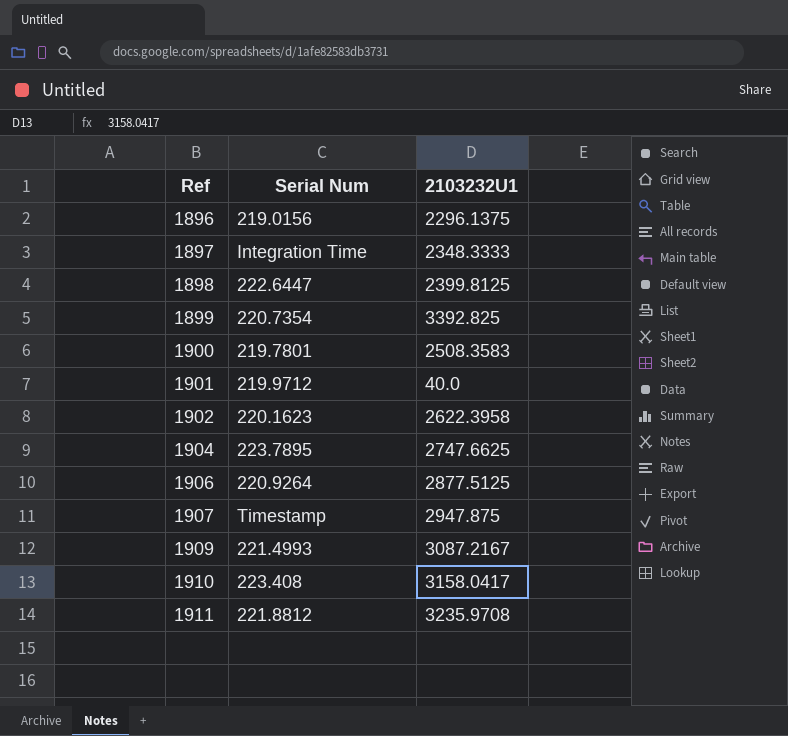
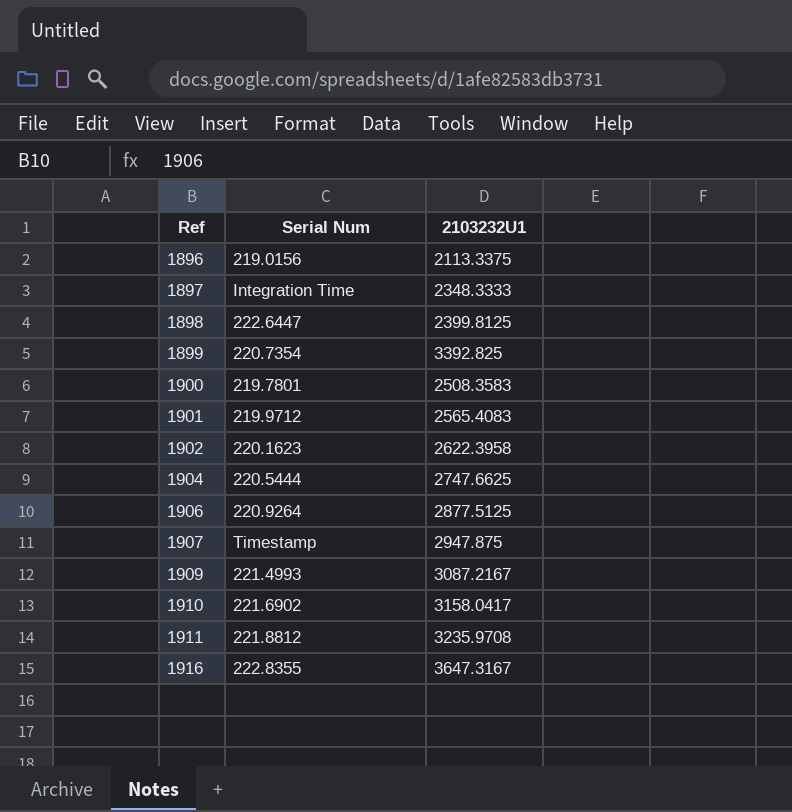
1896 | 2103232U1: 2296.1375 -> 2113.3375
1901 | 2103232U1: 40.0 -> 2565.4083
1904 | Serial Num: 223.7895 -> 220.5444
1910 | Serial Num: 223.408 -> 221.6902
row 1916: none -> 222.8355 | 3647.3167

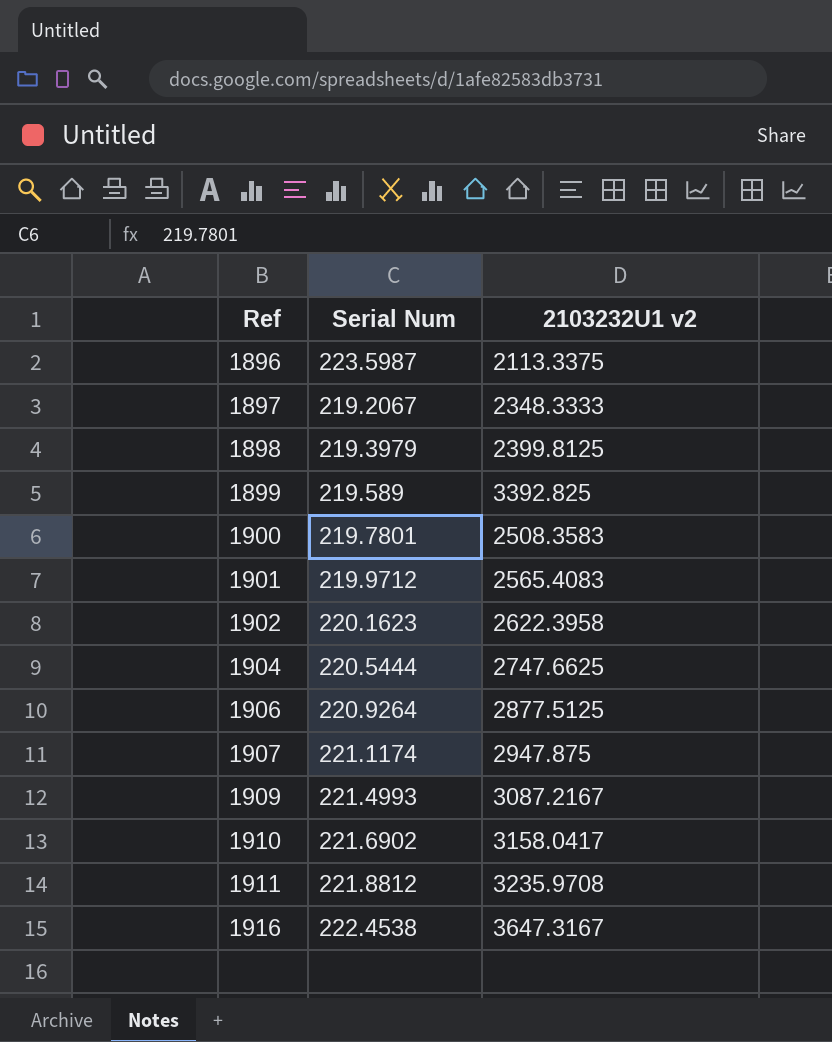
column name: 2103232U1 -> 2103232U1 v2
1896 | Serial Num: 219.0156 -> 223.5987
1897 | Serial Num: Integration Time -> 219.2067
1898 | Serial Num: 222.6447 -> 219.3979
1899 | Serial Num: 220.7354 -> 219.589
1907 | Serial Num: Timestamp -> 221.1174
1916 | Serial Num: 222.8355 -> 222.4538

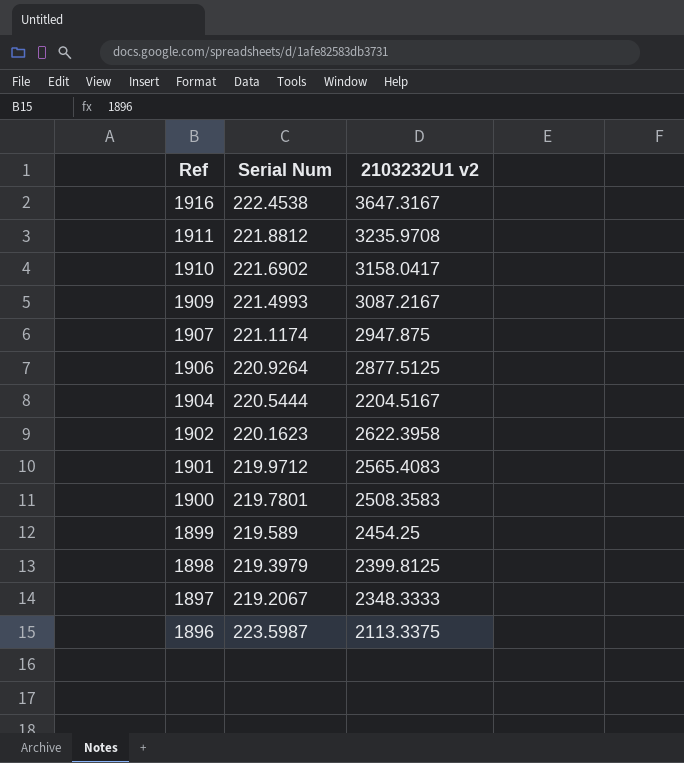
row order: Ref ascending -> Ref descending
1904 | 2103232U1 v2: 2747.6625 -> 2204.5167
1899 | 2103232U1 v2: 3392.825 -> 2454.25

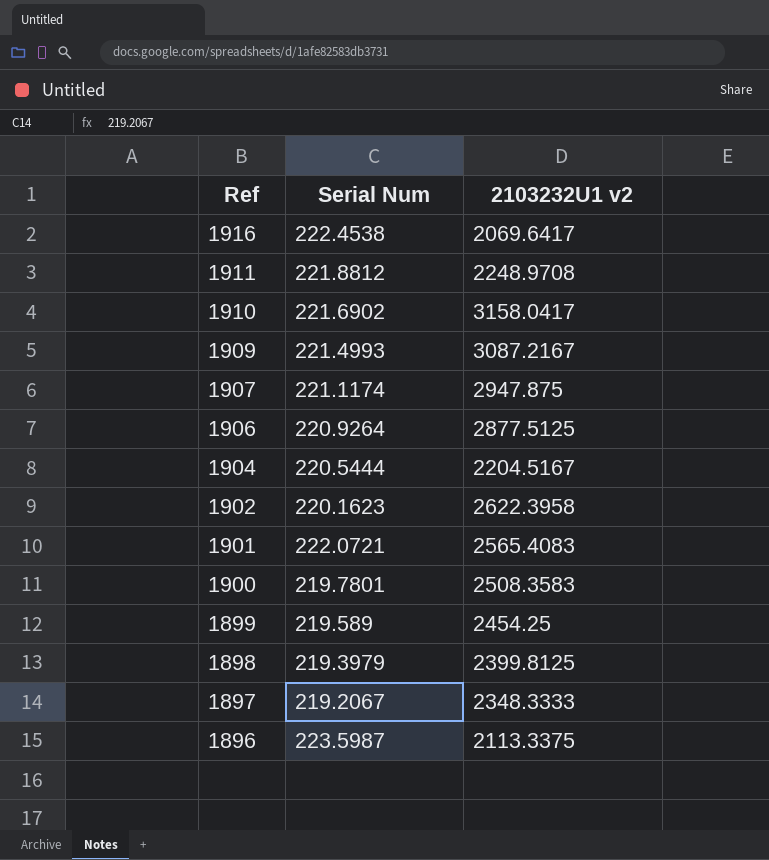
1916 | 2103232U1 v2: 3647.3167 -> 2069.6417
1911 | 2103232U1 v2: 3235.9708 -> 2248.9708
1901 | Serial Num: 219.9712 -> 222.0721

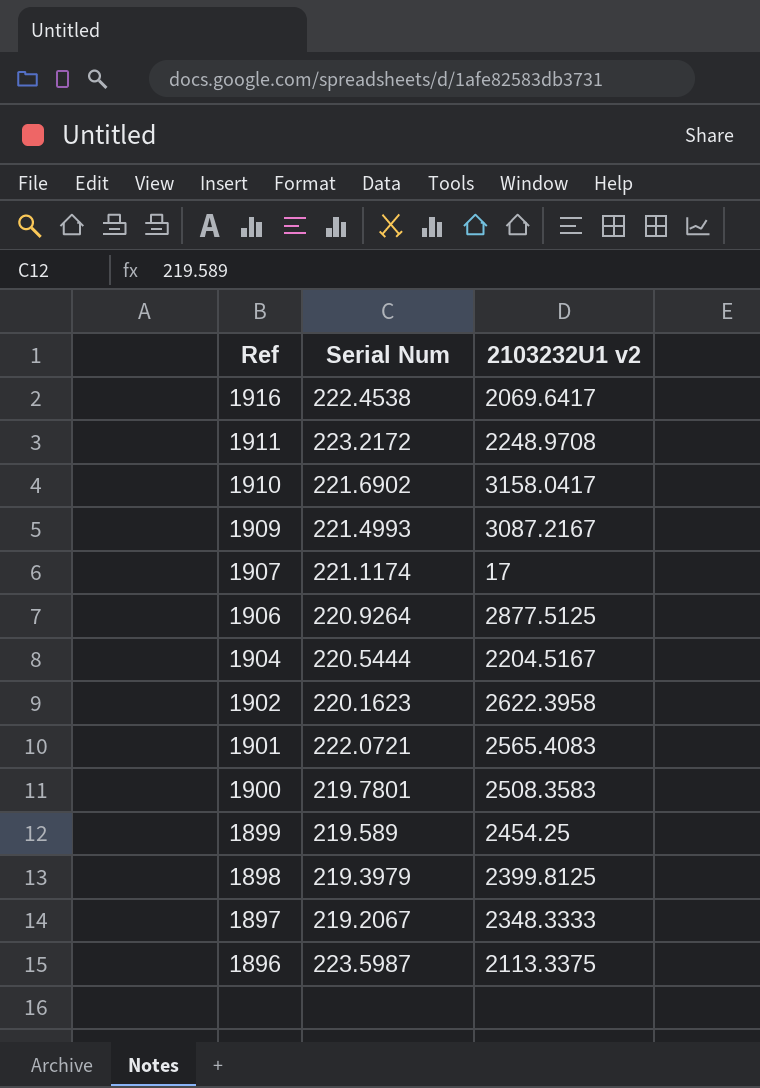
1911 | Serial Num: 221.8812 -> 223.2172
1907 | 2103232U1 v2: 2947.875 -> 17

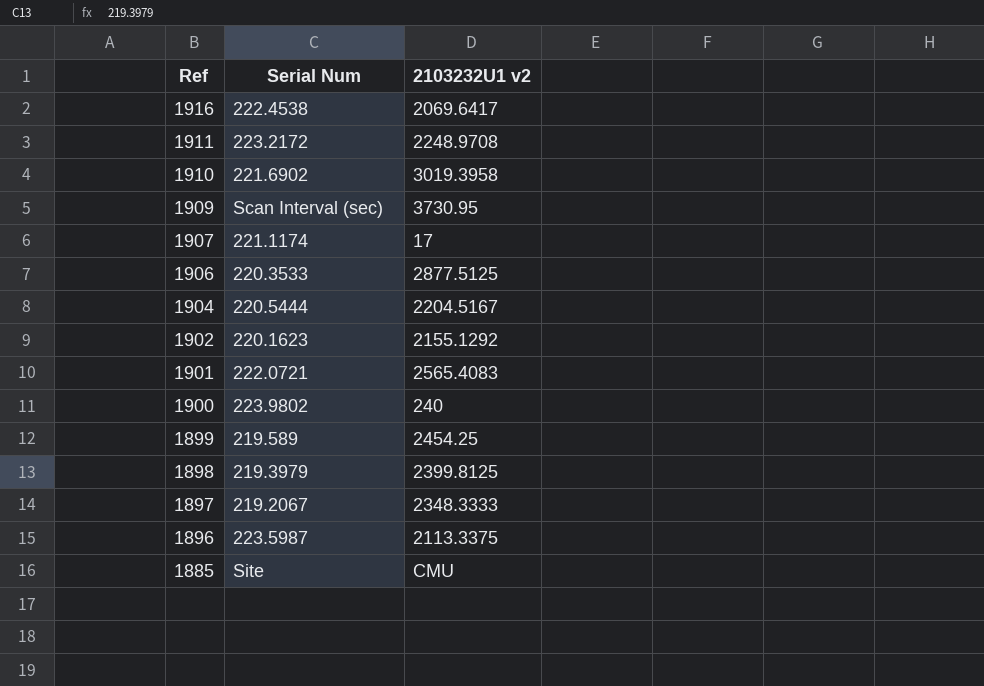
1910 | 2103232U1 v2: 3158.0417 -> 3019.3958
1909 | Serial Num: 221.4993 -> Scan Interval (sec)
1909 | 2103232U1 v2: 3087.2167 -> 3730.95
1906 | Serial Num: 220.9264 -> 220.3533
1902 | 2103232U1 v2: 2622.3958 -> 2155.1292
1900 | Serial Num: 219.7801 -> 223.9802
1900 | 2103232U1 v2: 2508.3583 -> 240
row 1885: none -> Site | CMU

